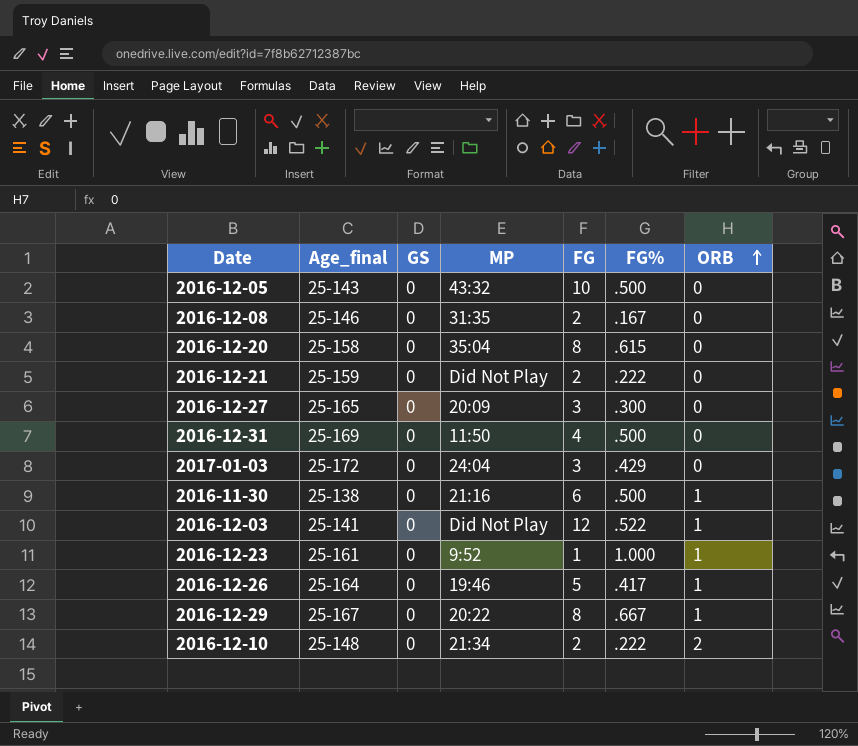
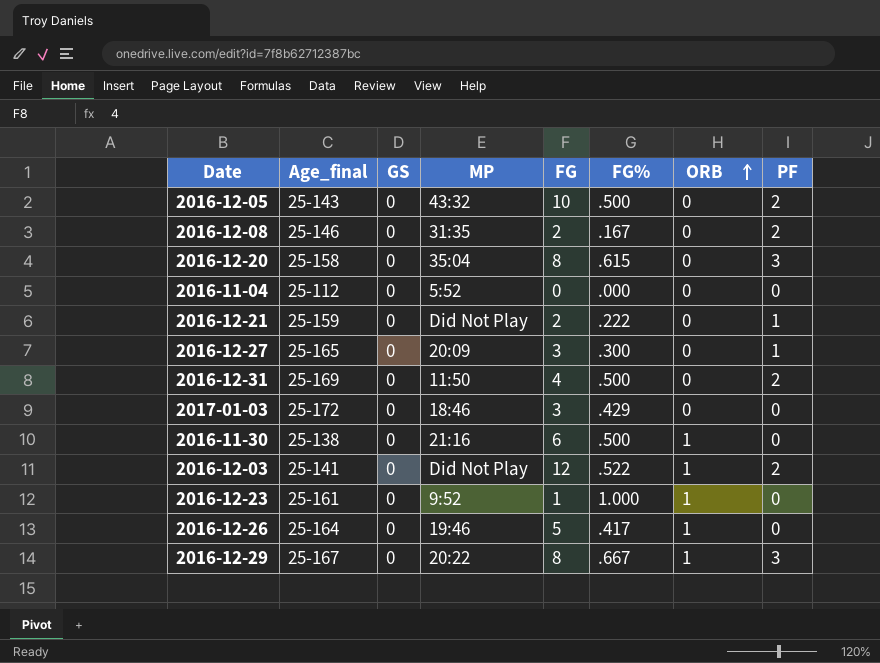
column PF | position: none -> 8
row 2016-12-10: 25-148 | 0 | 21:34 | 2 | .222 | 2 -> none
row 2016-11-04: none -> 25-112 | 0 | 5:52 | 0 | .000 | 0 | 0
2017-01-03 | MP: 24:04 -> 18:46

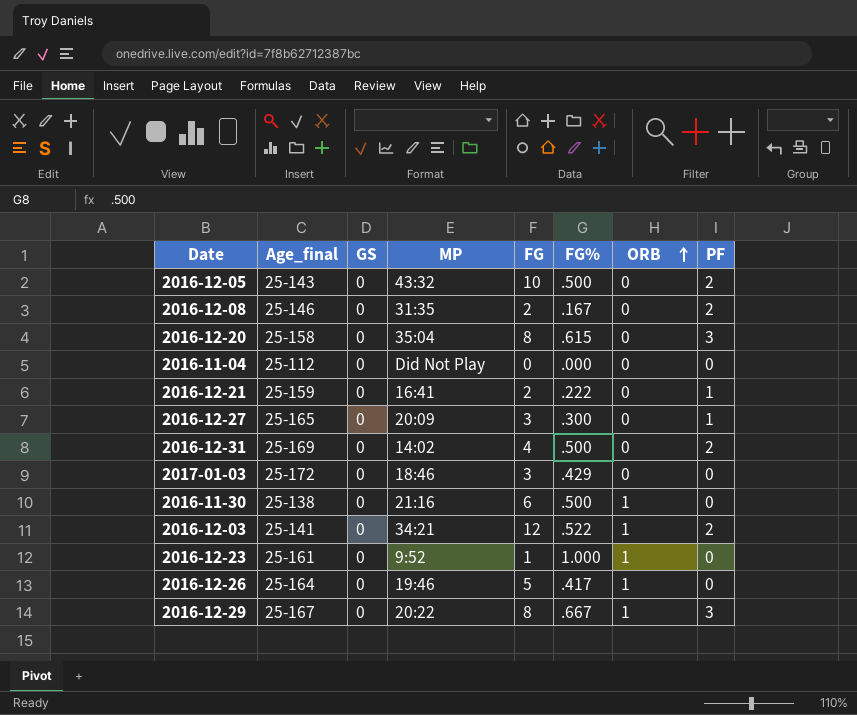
2016-11-04 | MP: 5:52 -> Did Not Play
2016-12-21 | MP: Did Not Play -> 16:41
2016-12-31 | MP: 11:50 -> 14:02
2016-12-03 | MP: Did Not Play -> 34:21

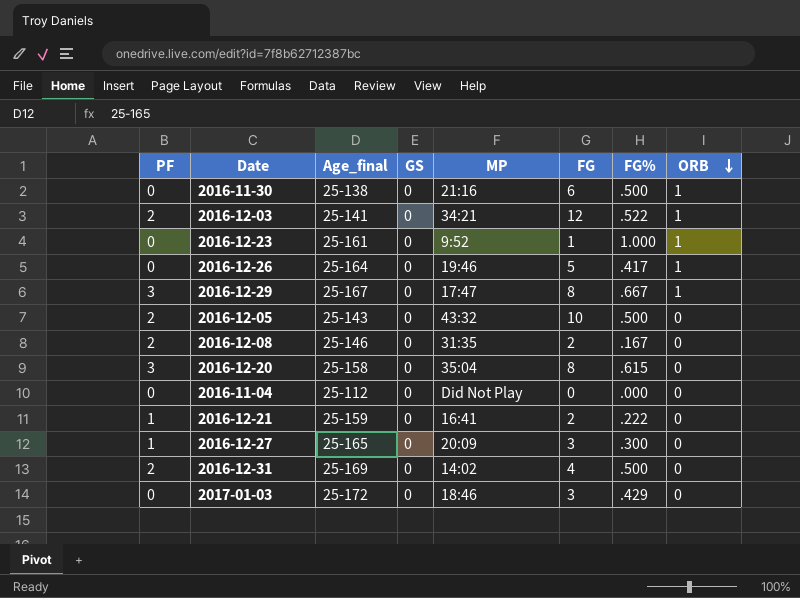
row order: ORB ascending -> ORB descending
column PF | position: 8 -> 1
2016-12-29 | MP: 20:22 -> 17:47

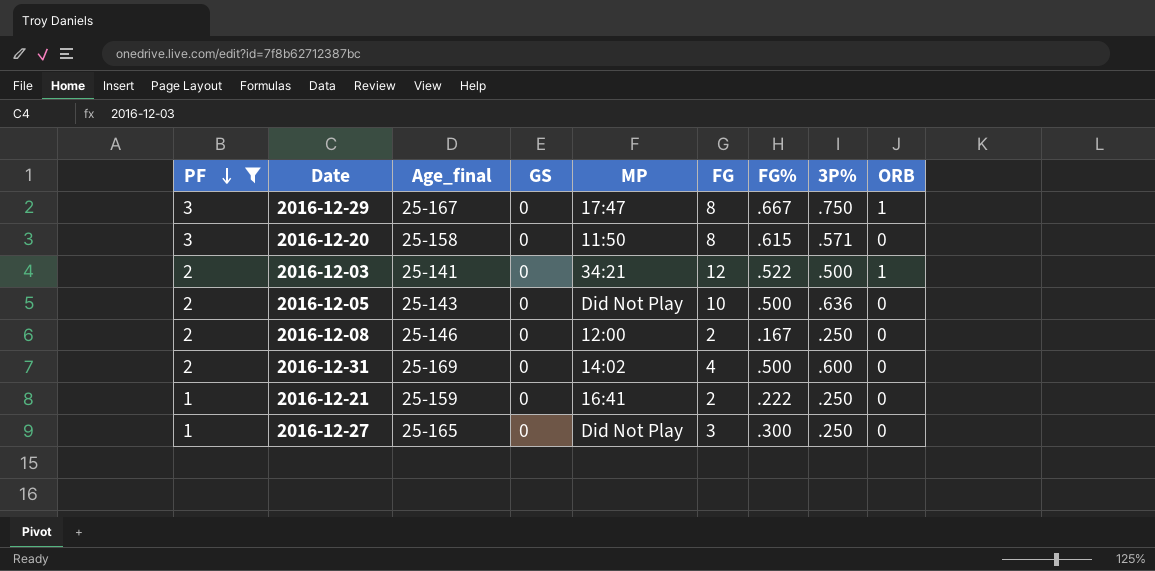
filter: none -> PF != 0
row order: ORB descending -> PF descending
column 3P% | position: none -> 8
2016-12-20 | MP: 35:04 -> 11:50
2016-12-05 | MP: 43:32 -> Did Not Play
2016-12-08 | MP: 31:35 -> 12:00
2016-12-27 | MP: 20:09 -> Did Not Play

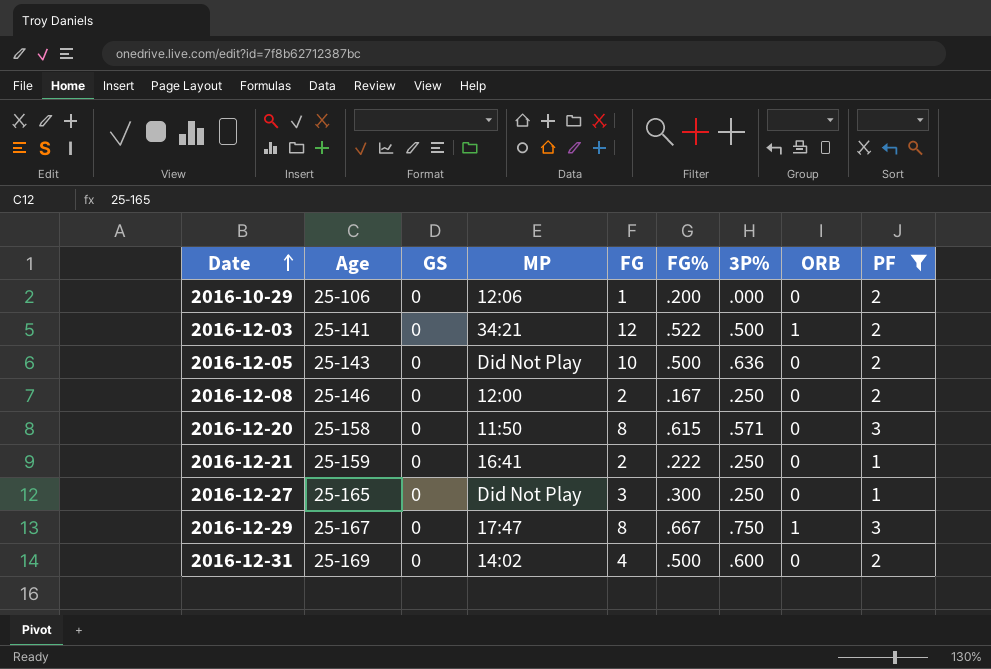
row order: PF descending -> Date ascending
column name: Age_final -> Age
column PF | position: 1 -> 9
row 2016-10-29: none -> 25-106 | 0 | 12:06 | 1 | .200 | .000 | 0 | 2

